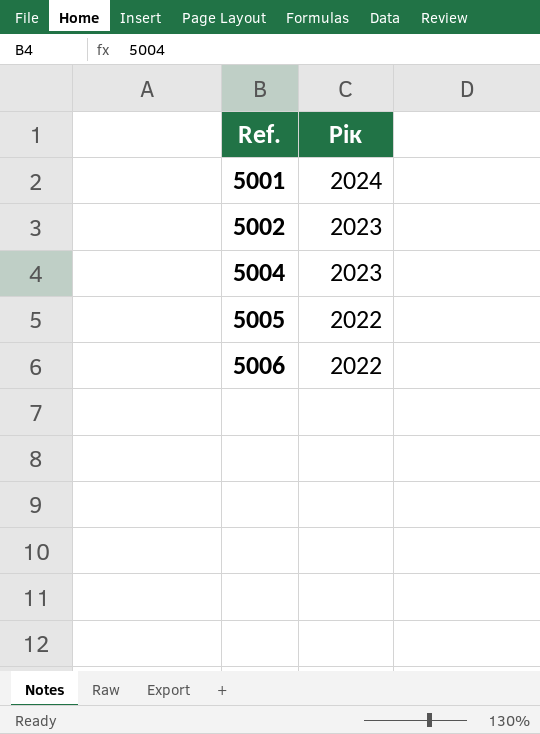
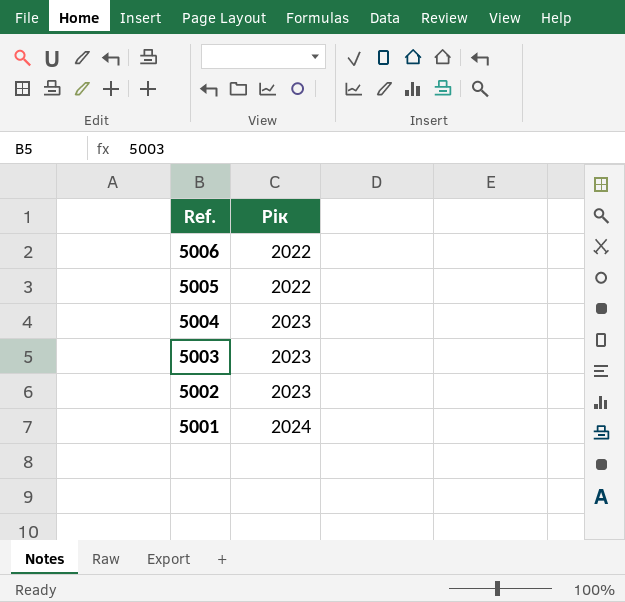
row order: Ref. ascending -> Ref. descending
row 5003: none -> 2023

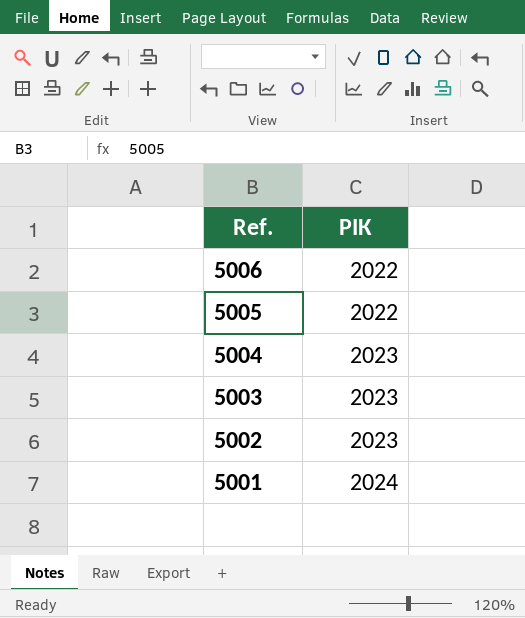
column name: Рік -> РІК

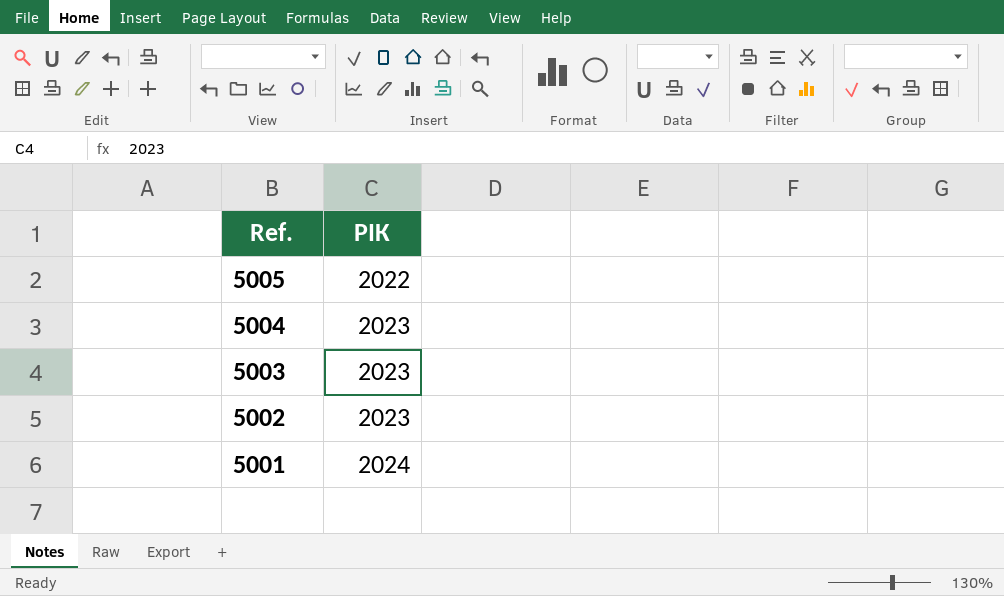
row 5006: 2022 -> none

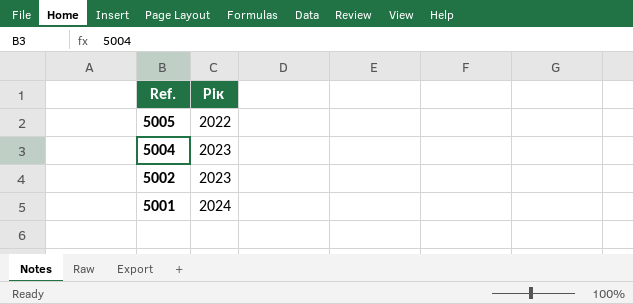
column name: РІК -> Рік
row 5003: 2023 -> none

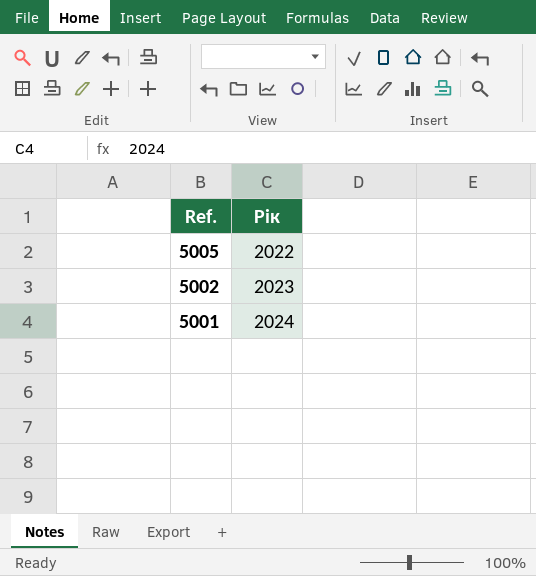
row 5004: 2023 -> none

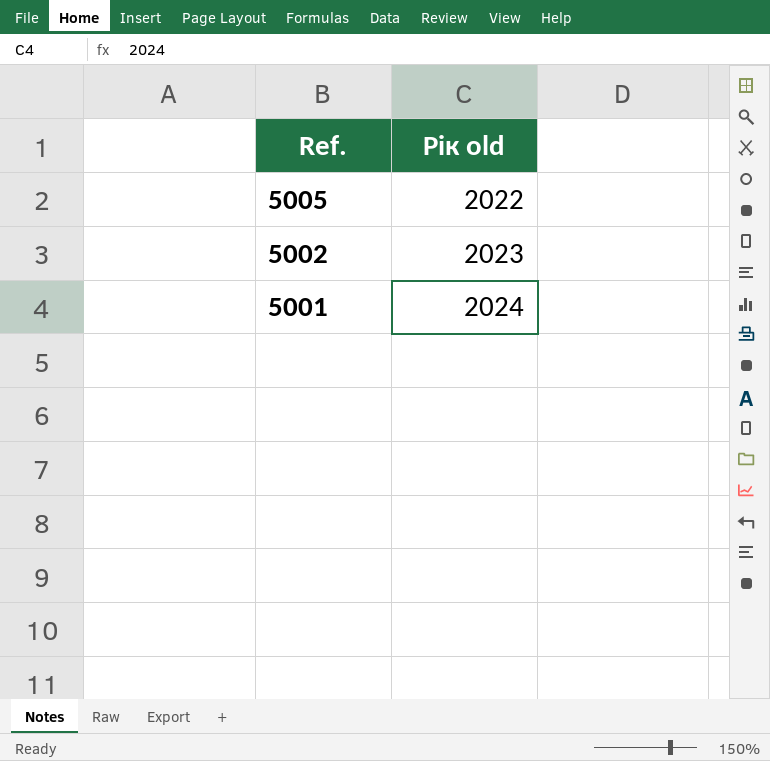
column name: Рік -> Рік old

